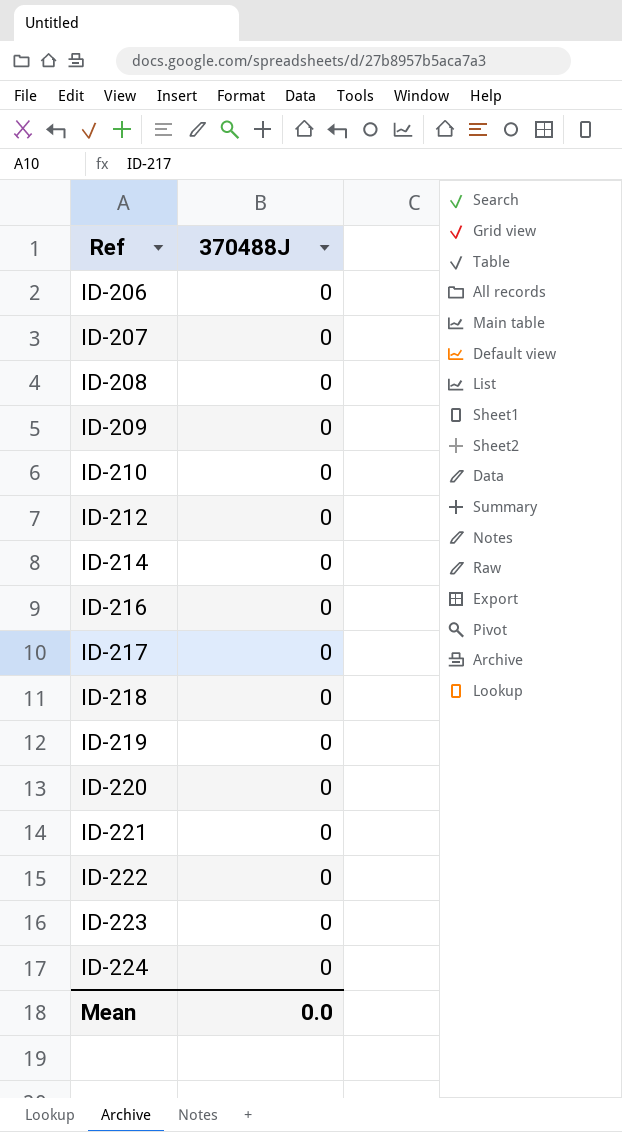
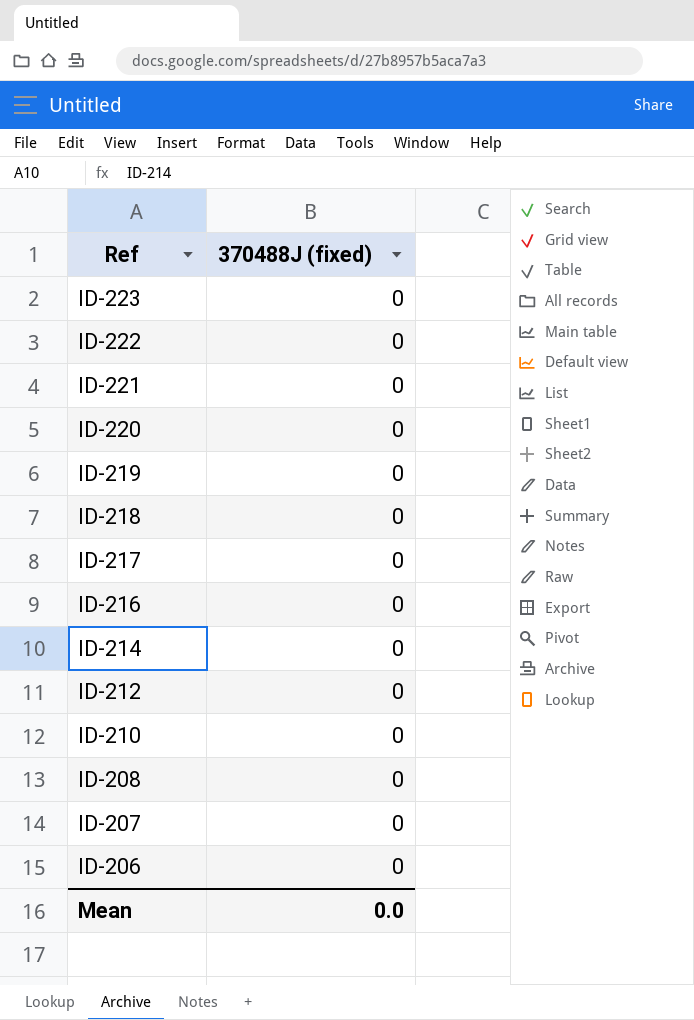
row order: Ref ascending -> Ref descending
column name: 370488J -> 370488J (fixed)
row ID-209: 0 -> none
row ID-224: 0 -> none

